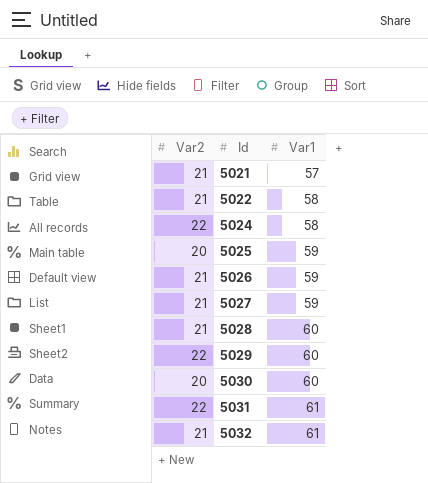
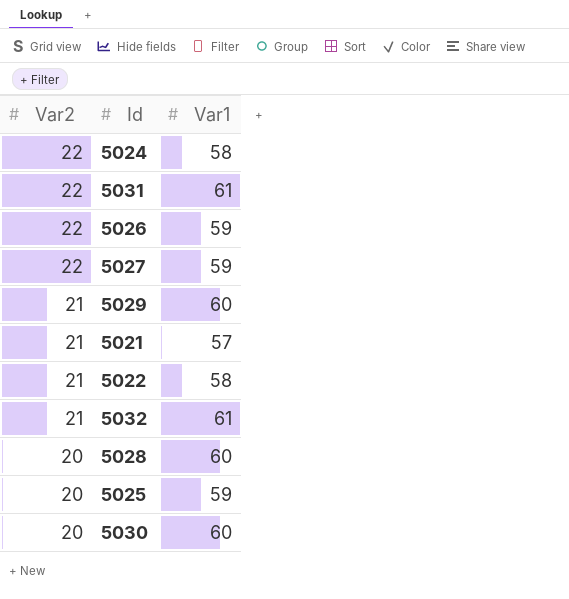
row order: Id ascending -> Var2 descending
5026 | Var2: 21 -> 22
5027 | Var2: 21 -> 22
5029 | Var2: 22 -> 21
5028 | Var2: 21 -> 20

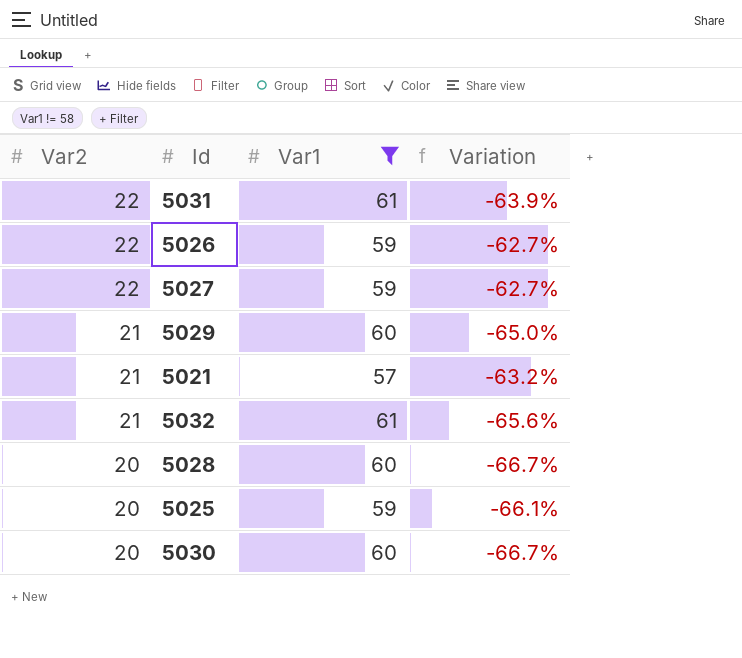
filter: none -> Var1 != 58
column Variation | formula: none -> ([Var2] - [Var1]) / [Var1]

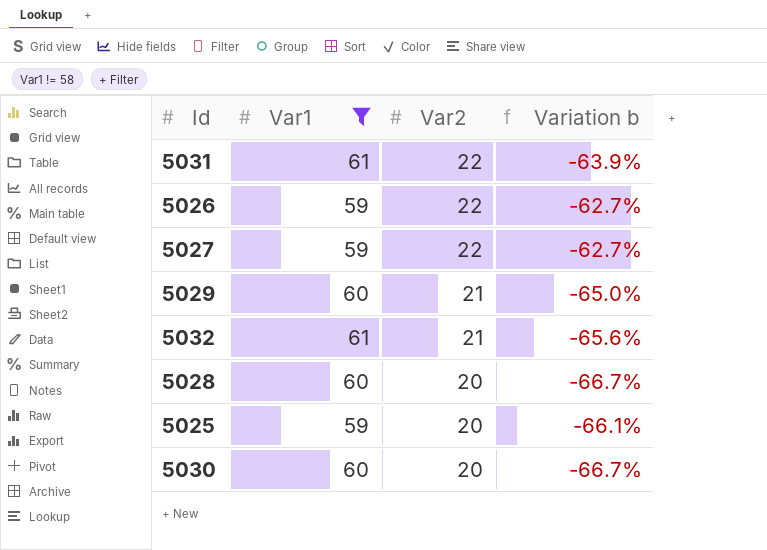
column Var2 | position: 1 -> 3
column name: Variation -> Variation b
row 5021: 21 | 57 | -63.2% -> none

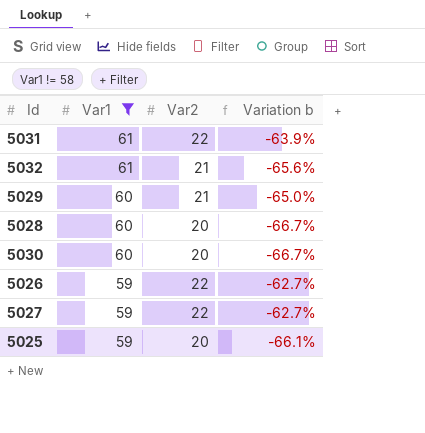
row order: Var2 descending -> Var1 descending

